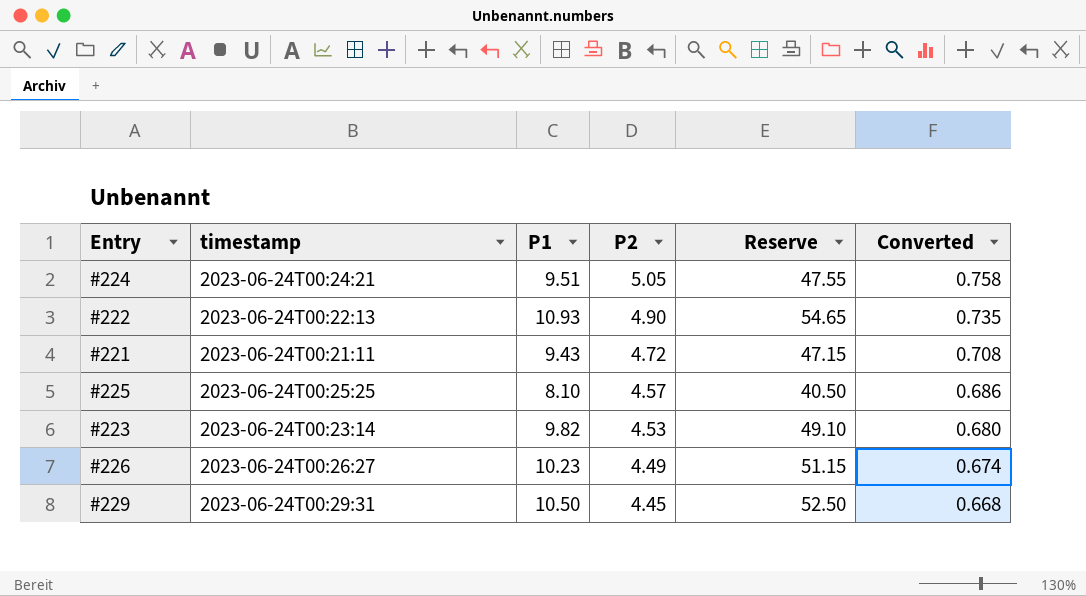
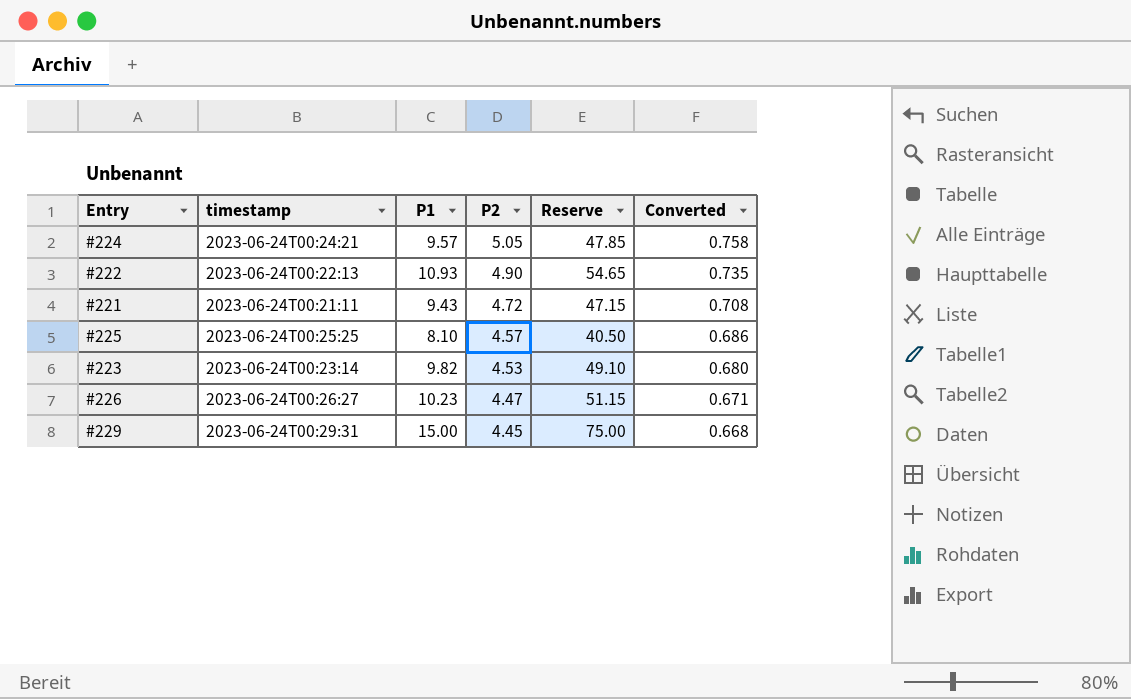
#224 | P1: 9.51 -> 9.57
#224 | Reserve: 47.55 -> 47.85
#226 | P2: 4.49 -> 4.47
#226 | Converted: 0.674 -> 0.671
#229 | P1: 10.50 -> 15.00
#229 | Reserve: 52.50 -> 75.00

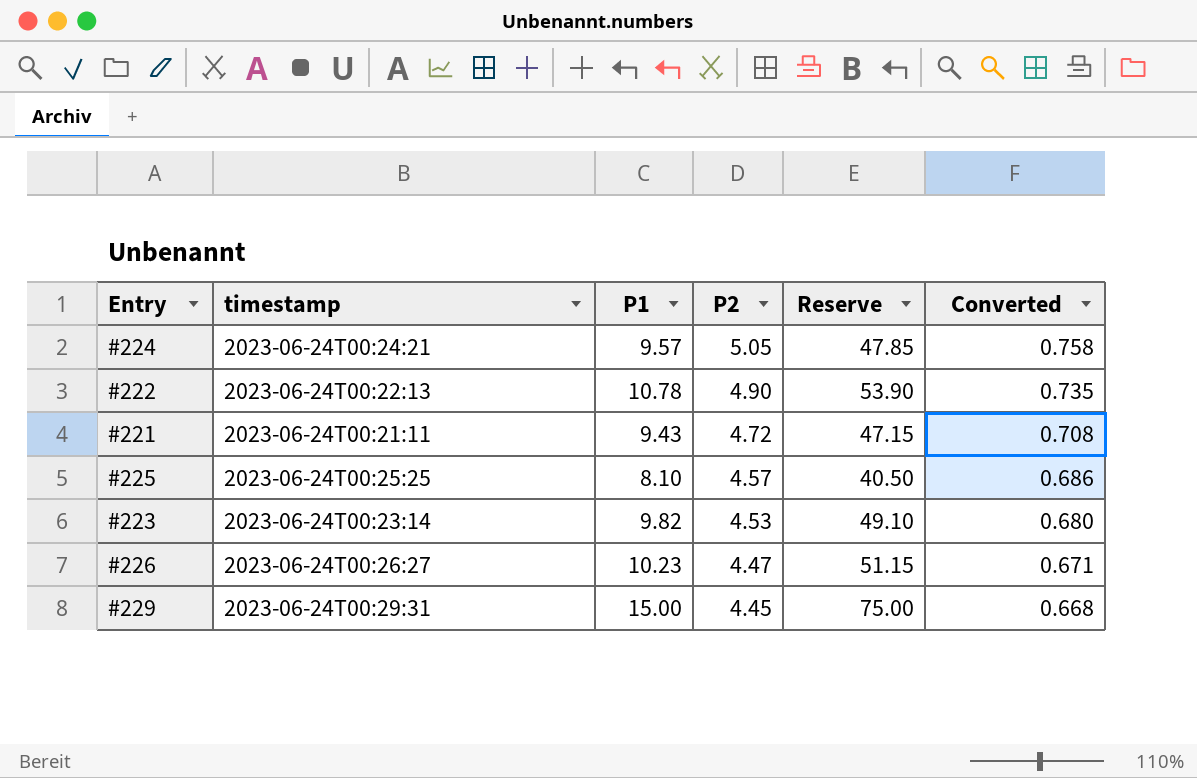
#222 | P1: 10.93 -> 10.78
#222 | Reserve: 54.65 -> 53.90

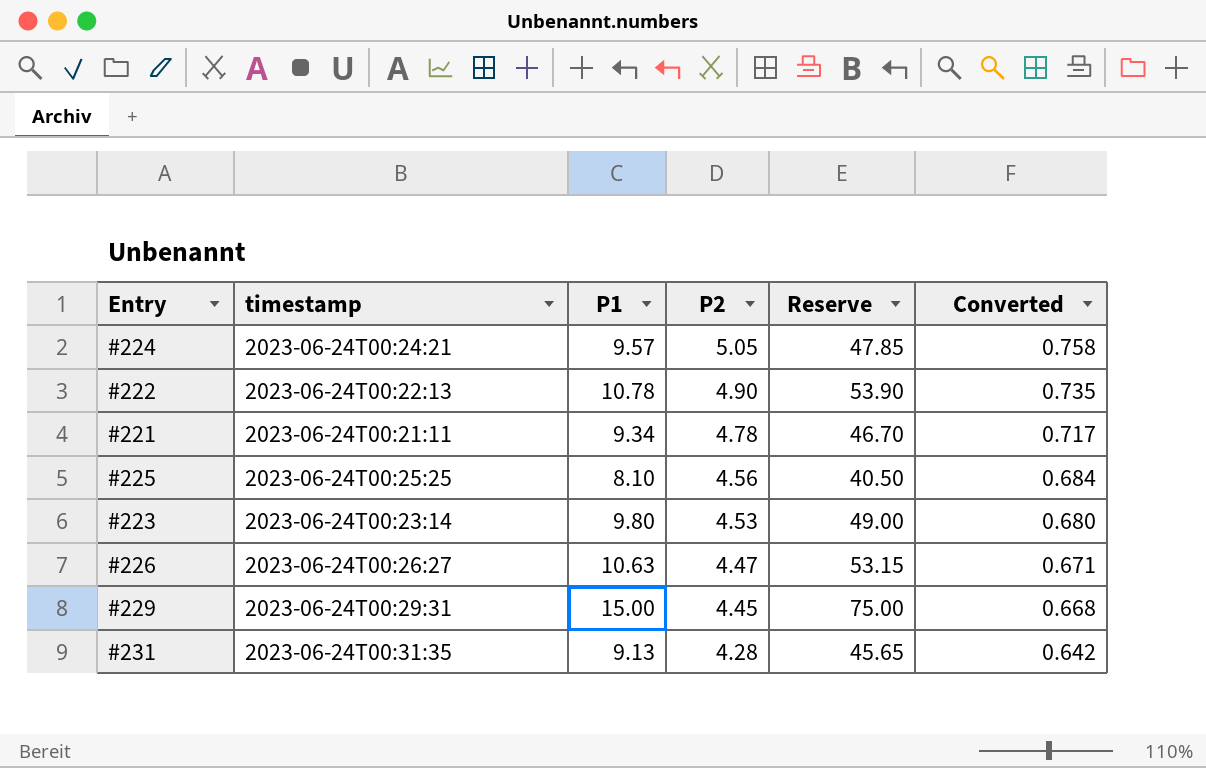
#221 | P1: 9.43 -> 9.34
#221 | P2: 4.72 -> 4.78
#221 | Reserve: 47.15 -> 46.70
#221 | Converted: 0.708 -> 0.717
#225 | P2: 4.57 -> 4.56
#225 | Converted: 0.686 -> 0.684
#223 | P1: 9.82 -> 9.80
#223 | Reserve: 49.10 -> 49.00
#226 | P1: 10.23 -> 10.63
#226 | Reserve: 51.15 -> 53.15
row #231: none -> 2023-06-24T00:31:35 | 9.13 | 4.28 | 45.65 | 0.642

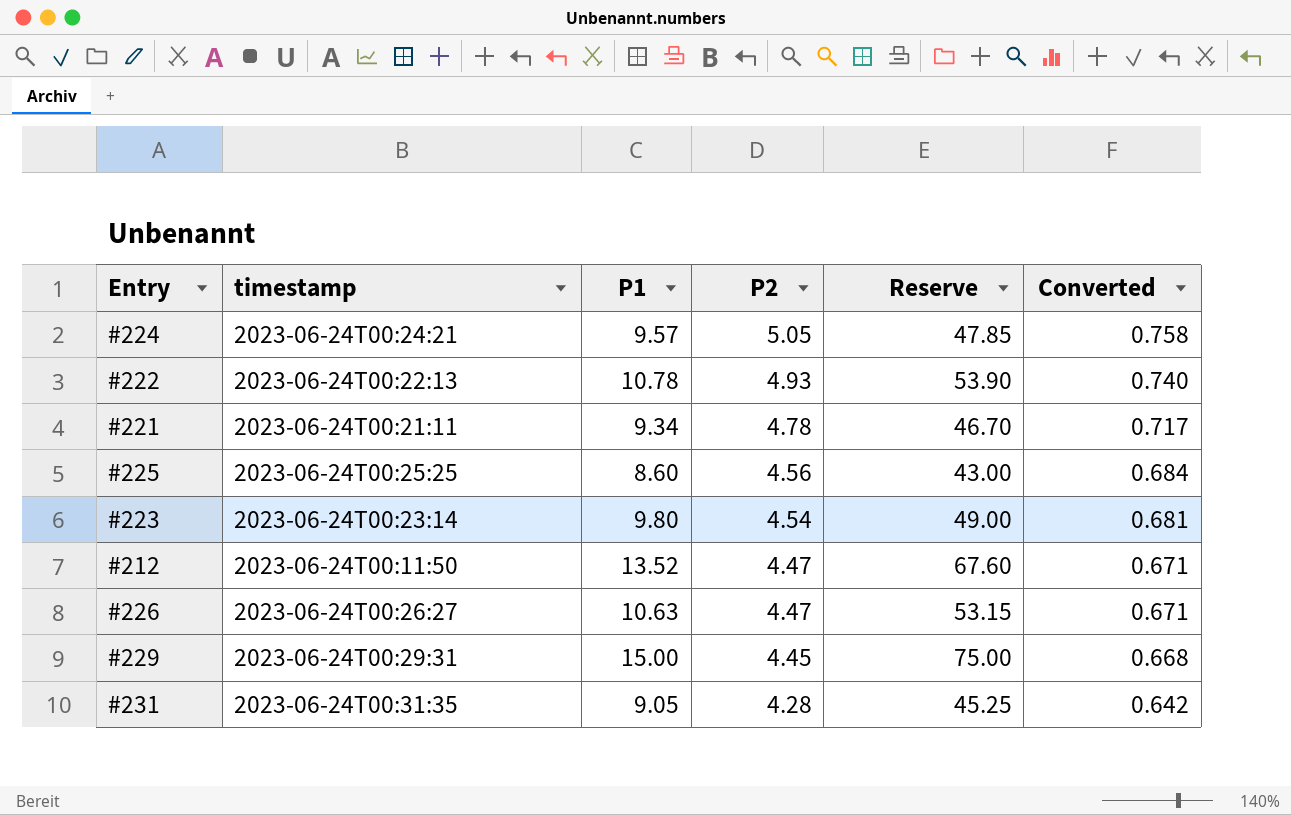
#222 | P2: 4.90 -> 4.93
#222 | Converted: 0.735 -> 0.740
#225 | P1: 8.10 -> 8.60
#225 | Reserve: 40.50 -> 43.00
#223 | P2: 4.53 -> 4.54
#223 | Converted: 0.680 -> 0.681
row #212: none -> 2023-06-24T00:11:50 | 13.52 | 4.47 | 67.60 | 0.671
#231 | P1: 9.13 -> 9.05
#231 | Reserve: 45.65 -> 45.25

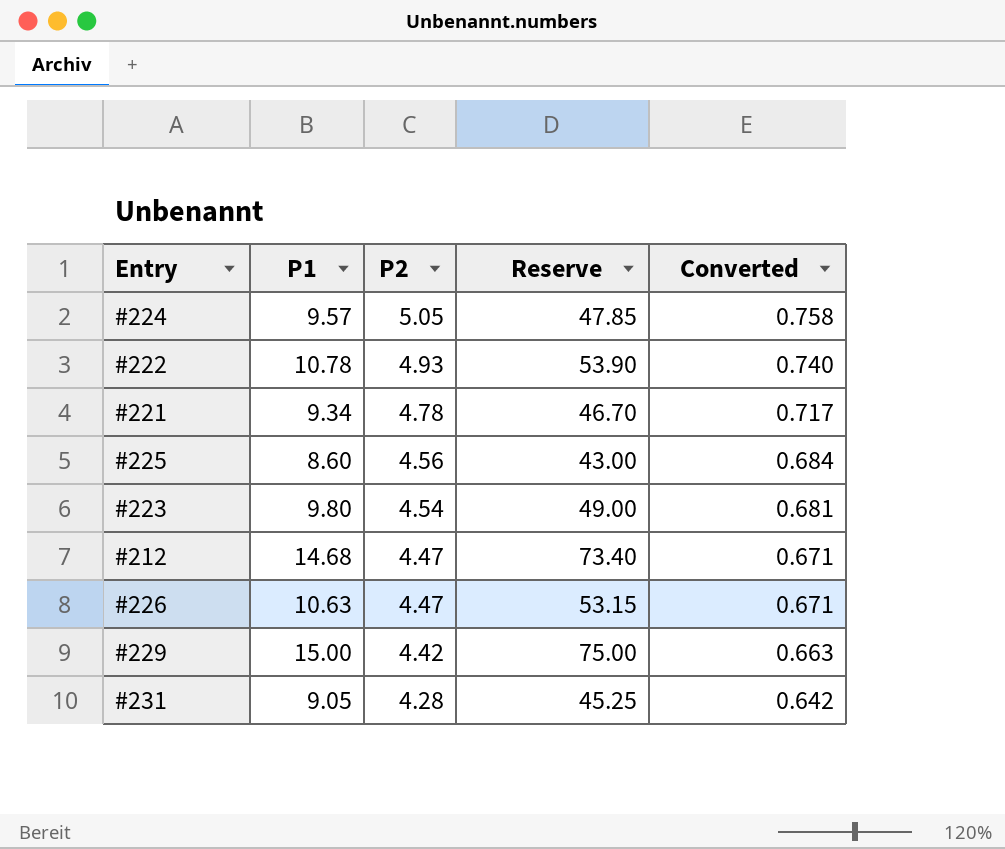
column timestamp | position: 2 -> none
#212 | P1: 13.52 -> 14.68
#212 | Reserve: 67.60 -> 73.40
#229 | P2: 4.45 -> 4.42
#229 | Converted: 0.668 -> 0.663

